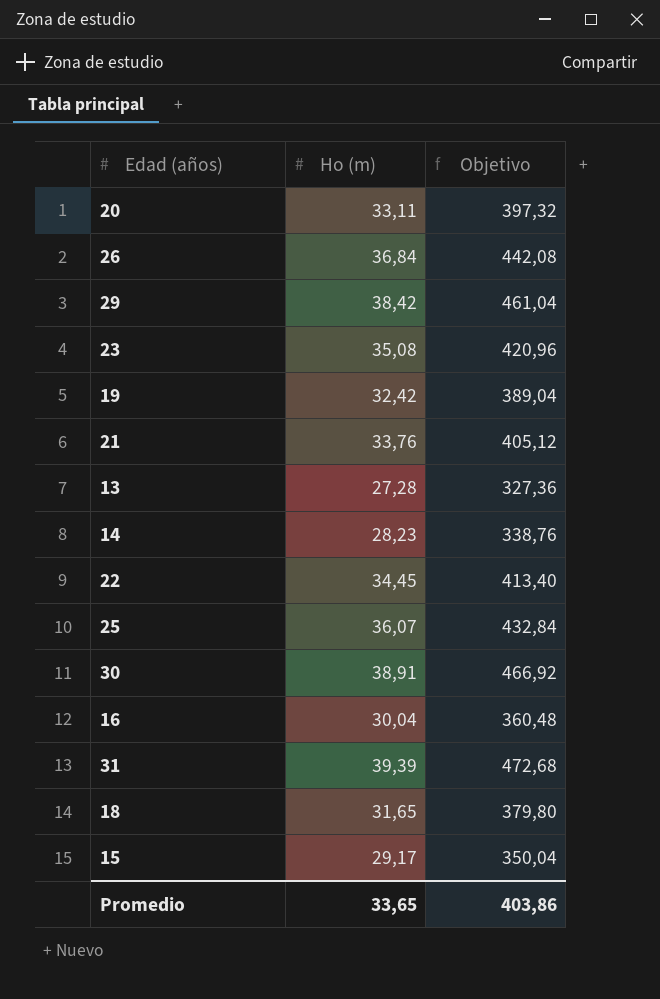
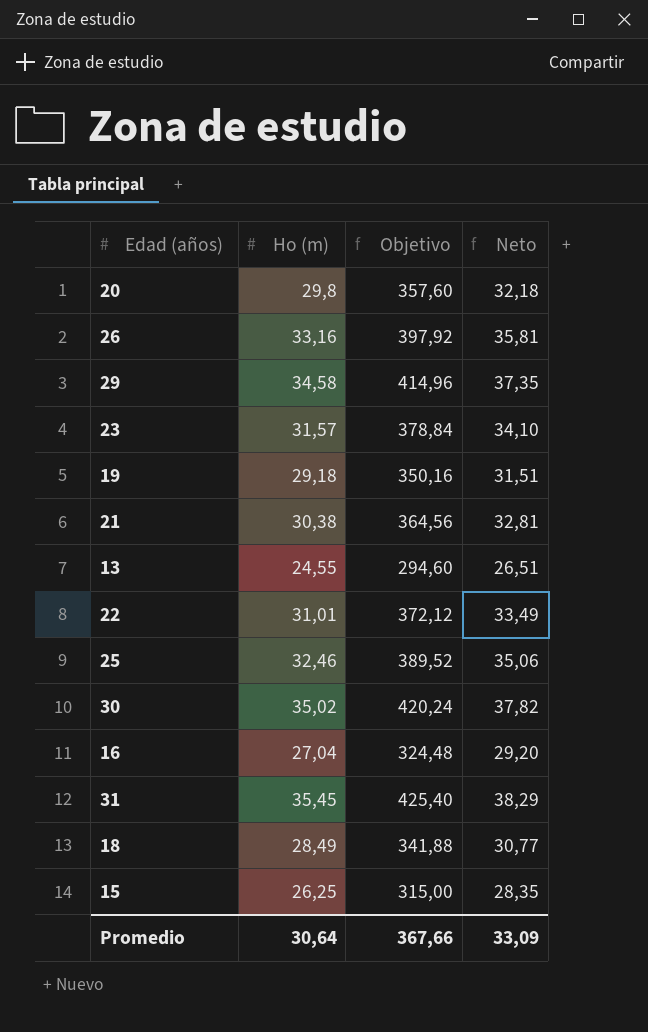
column Neto | formula: none -> [Ho (m)] * 1,08
row 14: 28,23 | 338,76 -> none
20 | Ho (m): 33,11 -> 29,8
20 | Objetivo: 397,32 -> 357,60
26 | Ho (m): 36,84 -> 33,16
26 | Objetivo: 442,08 -> 397,92
29 | Ho (m): 38,42 -> 34,58
29 | Objetivo: 461,04 -> 414,96
23 | Ho (m): 35,08 -> 31,57
23 | Objetivo: 420,96 -> 378,84
19 | Ho (m): 32,42 -> 29,18
19 | Objetivo: 389,04 -> 350,16
21 | Ho (m): 33,76 -> 30,38
21 | Objetivo: 405,12 -> 364,56
13 | Ho (m): 27,28 -> 24,55
13 | Objetivo: 327,36 -> 294,60
22 | Ho (m): 34,45 -> 31,01
22 | Objetivo: 413,40 -> 372,12
25 | Ho (m): 36,07 -> 32,46
25 | Objetivo: 432,84 -> 389,52
30 | Ho (m): 38,91 -> 35,02
30 | Objetivo: 466,92 -> 420,24
16 | Ho (m): 30,04 -> 27,04
16 | Objetivo: 360,48 -> 324,48
31 | Ho (m): 39,39 -> 35,45
31 | Objetivo: 472,68 -> 425,40
18 | Ho (m): 31,65 -> 28,49
18 | Objetivo: 379,80 -> 341,88
15 | Ho (m): 29,17 -> 26,25
15 | Objetivo: 350,04 -> 315,00
Promedio | Ho (m): 33,65 -> 30,64
Promedio | Objetivo: 403,86 -> 367,66

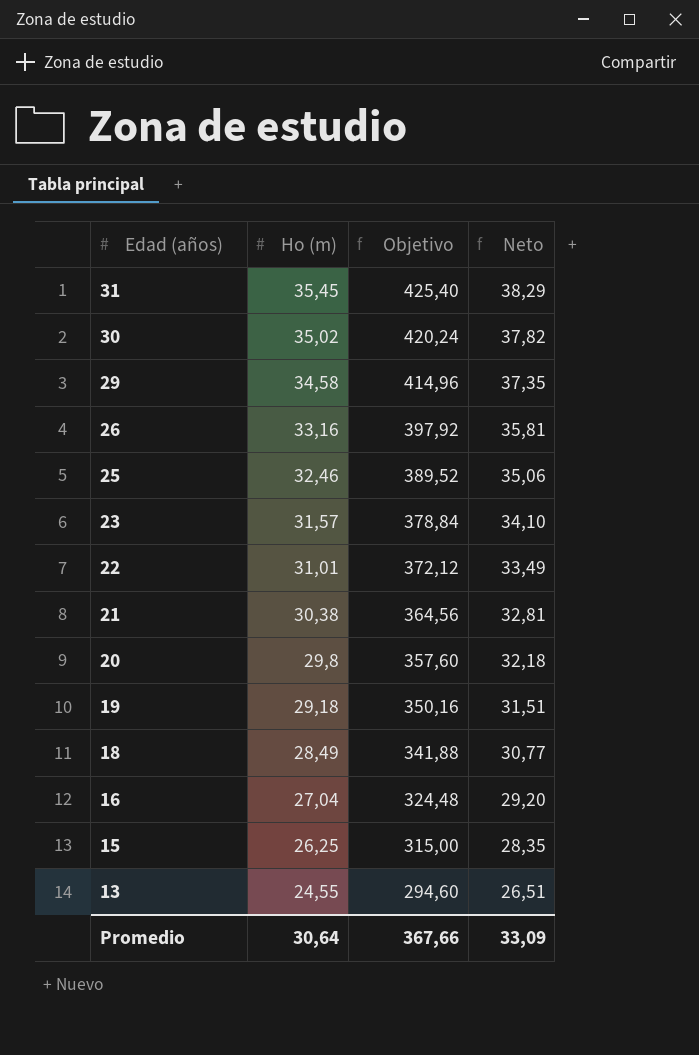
row order: none -> Edad (años) descending

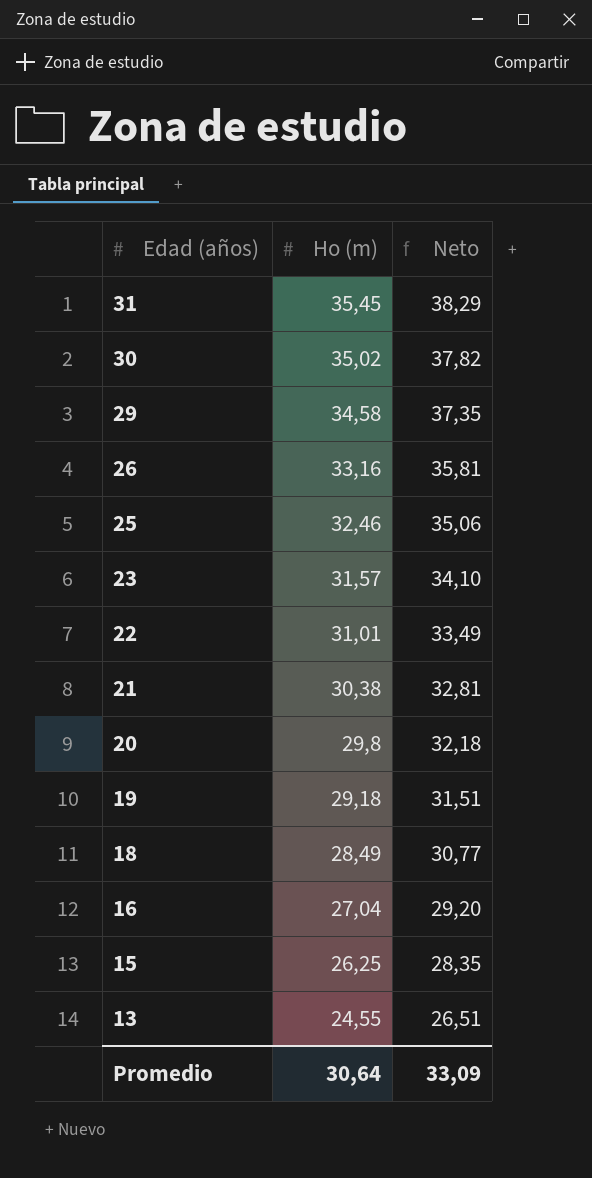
column Objetivo | formula: [Ho (m)] * 12 -> none

